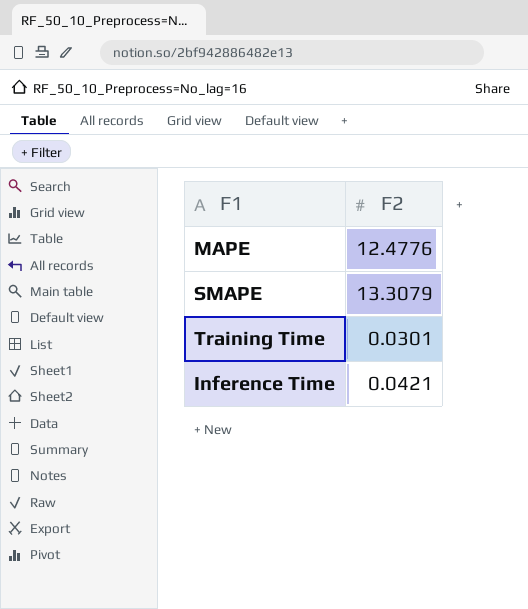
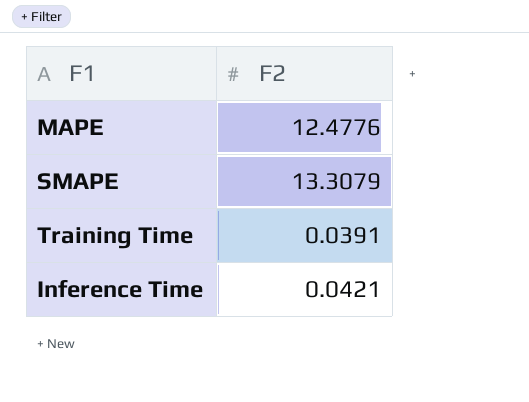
Training Time | F2: 0.0301 -> 0.0391

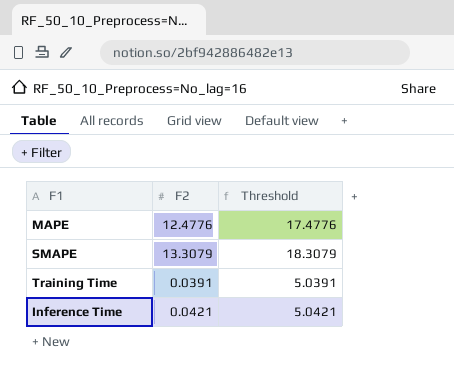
column Threshold | formula: none -> [F2] + 5

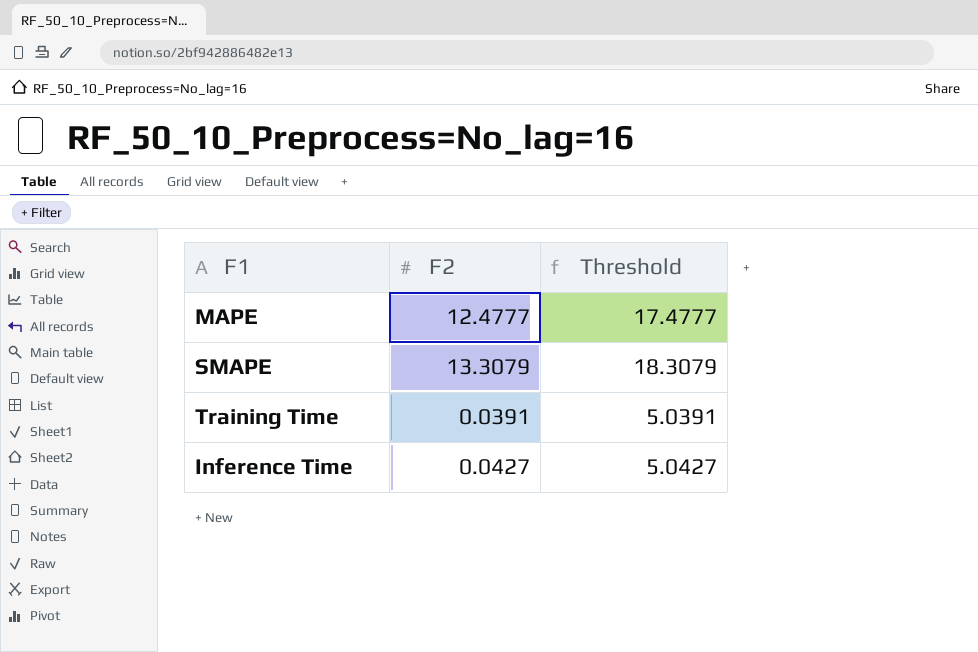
MAPE | F2: 12.4776 -> 12.4777
MAPE | Threshold: 17.4776 -> 17.4777
Inference Time | F2: 0.0421 -> 0.0427
Inference Time | Threshold: 5.0421 -> 5.0427

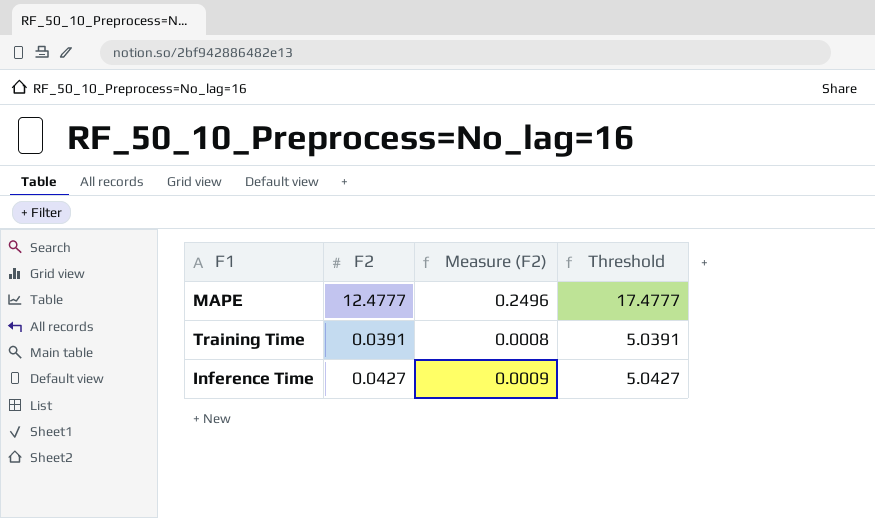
column Measure (F2) | formula: none -> [F2] * 0.02
row SMAPE: 13.3079 | 18.3079 -> none

